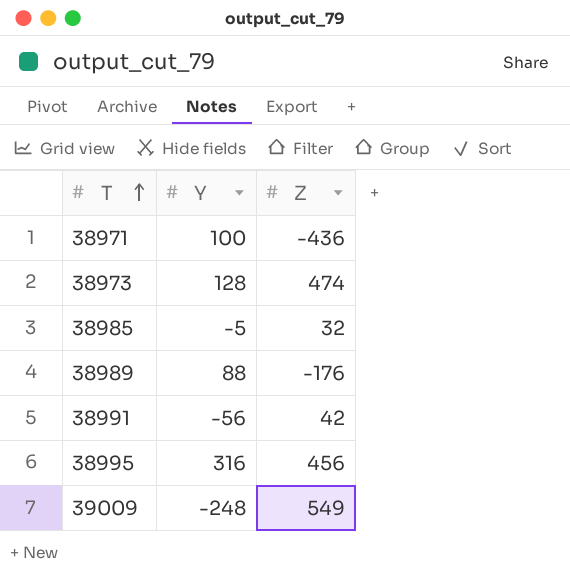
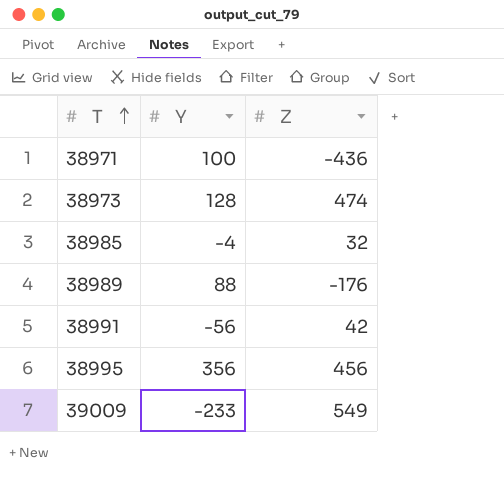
38985 | Y: -5 -> -4
38995 | Y: 316 -> 356
39009 | Y: -248 -> -233

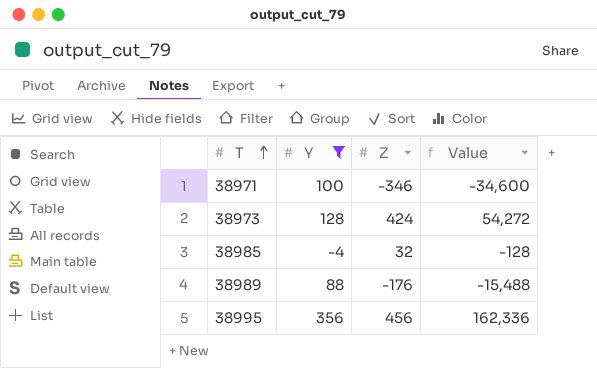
filter: none -> Y >= -4
column Value | formula: none -> [Y] * [Z]
38971 | Z: -436 -> -346
38973 | Z: 474 -> 424

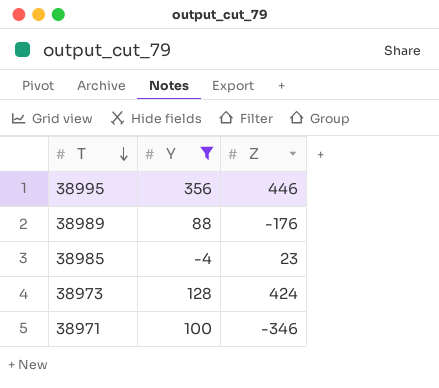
row order: T ascending -> T descending
column Value | formula: [Y] * [Z] -> none
38995 | Z: 456 -> 446
38985 | Z: 32 -> 23

